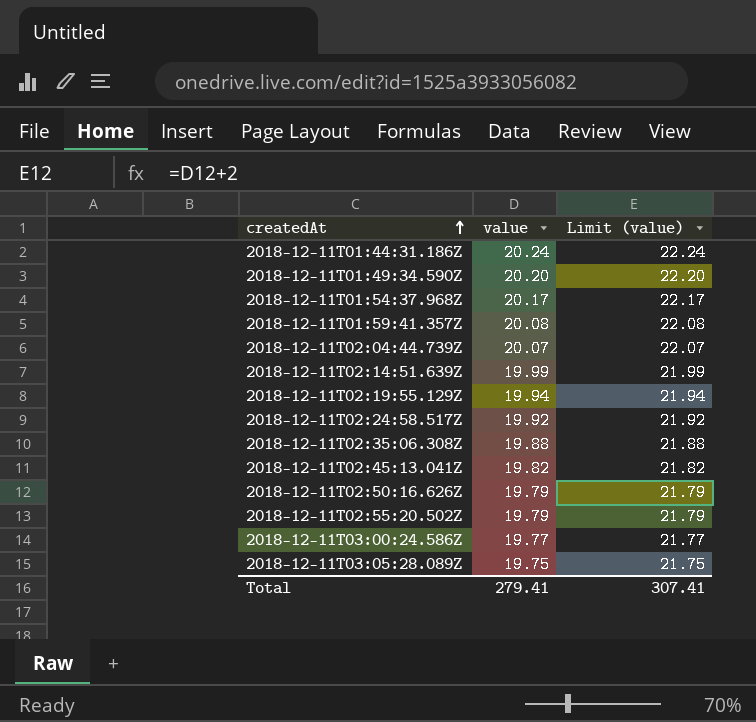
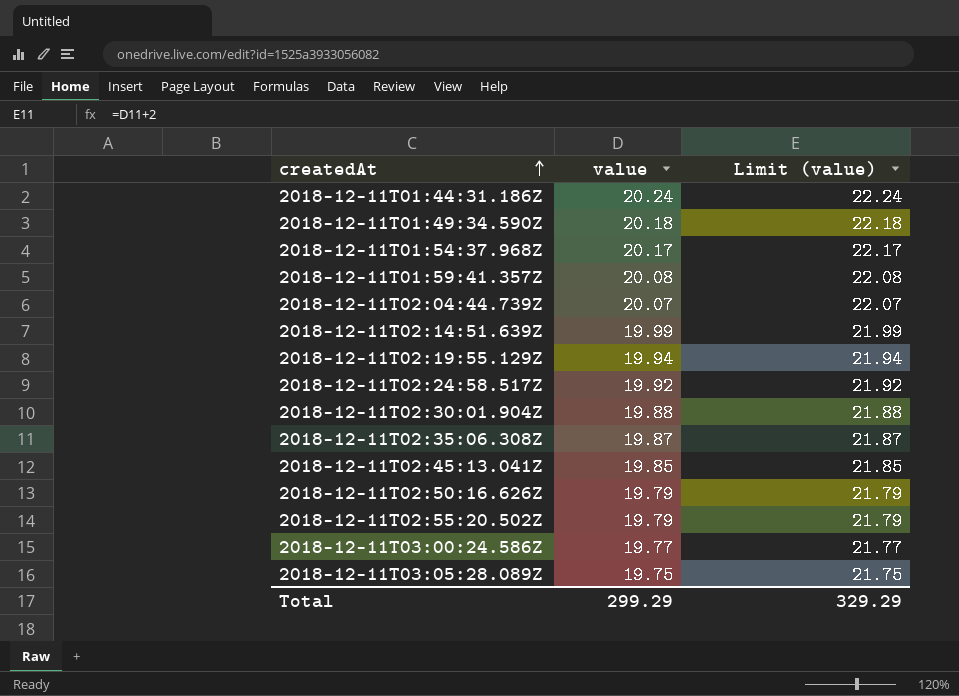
2018-12-11T01:49:34.590Z | value: 20.20 -> 20.18
2018-12-11T01:49:34.590Z | Limit (value): 22.20 -> 22.18
row 2018-12-11T02:30:01.904Z: none -> 19.88 | 21.88
2018-12-11T02:35:06.308Z | value: 19.88 -> 19.87
2018-12-11T02:35:06.308Z | Limit (value): 21.88 -> 21.87
2018-12-11T02:45:13.041Z | value: 19.82 -> 19.85
2018-12-11T02:45:13.041Z | Limit (value): 21.82 -> 21.85
Total | value: 279.41 -> 299.29
Total | Limit (value): 307.41 -> 329.29

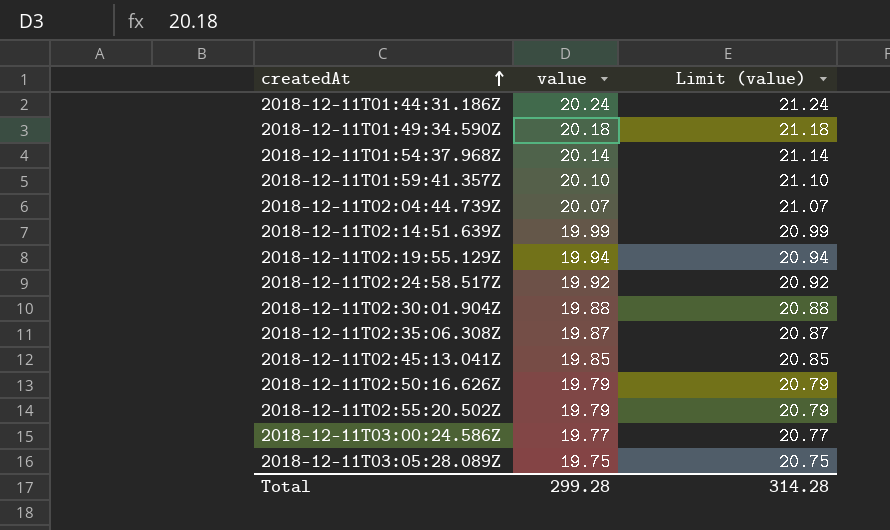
column Limit (value) | formula: [value] + 2 -> [value] + 1
2018-12-11T01:54:37.968Z | value: 20.17 -> 20.14
2018-12-11T01:59:41.357Z | value: 20.08 -> 20.10
Total | value: 299.29 -> 299.28
Total | Limit (value): 329.29 -> 314.28

